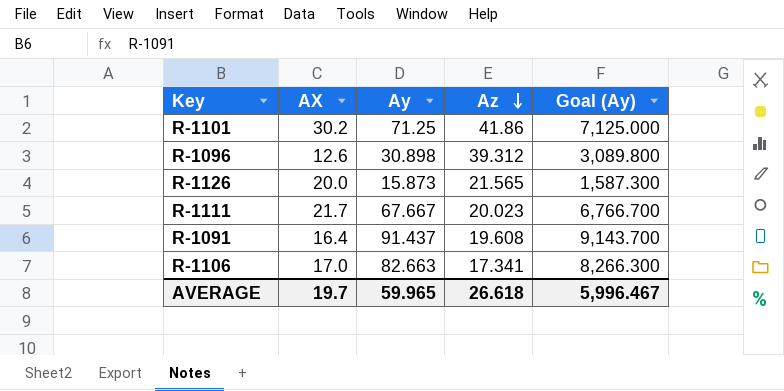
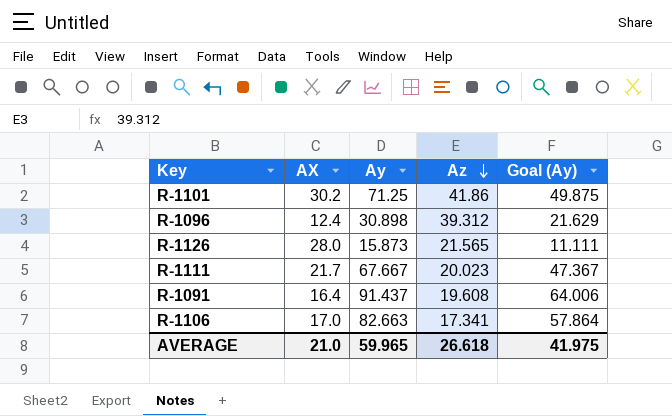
column Goal (Ay) | formula: [Ay] * 100 -> [Ay] * 0.7
R-1096 | AX: 12.6 -> 12.4
R-1126 | AX: 20.0 -> 28.0
AVERAGE | AX: 19.7 -> 21.0
AVERAGE | Goal (Ay): 5,996.467 -> 41.975

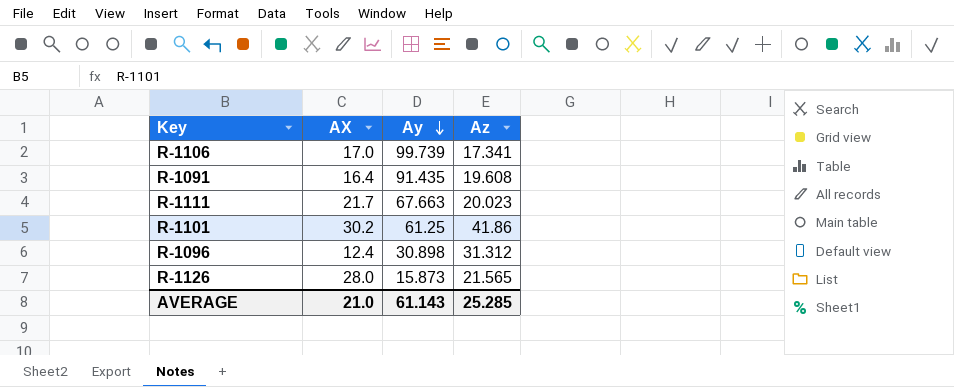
row order: Az descending -> Ay descending
column Goal (Ay) | formula: [Ay] * 0.7 -> none
R-1106 | Ay: 82.663 -> 99.739
R-1091 | Ay: 91.437 -> 91.435
R-1111 | Ay: 67.667 -> 67.663
R-1101 | Ay: 71.25 -> 61.25
R-1096 | Az: 39.312 -> 31.312
AVERAGE | Ay: 59.965 -> 61.143
AVERAGE | Az: 26.618 -> 25.285

